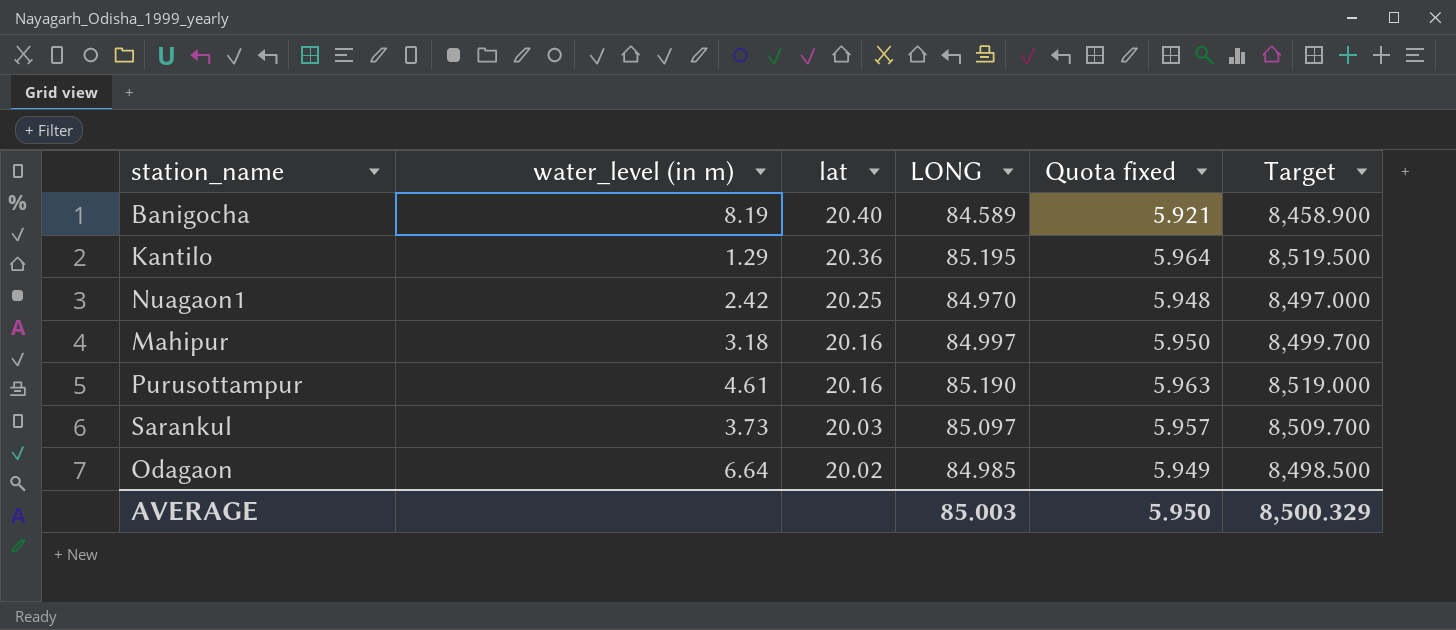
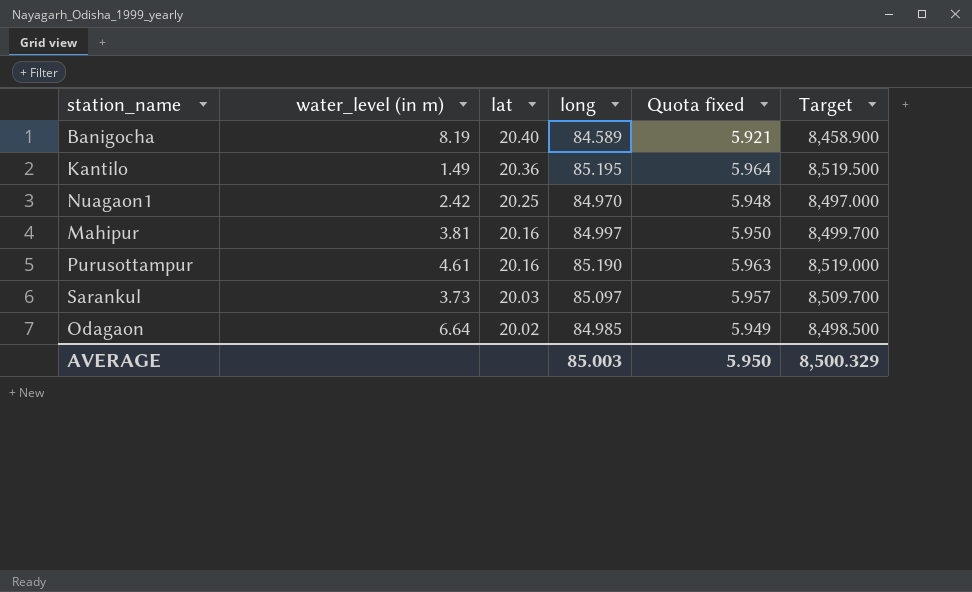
column name: LONG -> long
Kantilo | water_level (in m): 1.29 -> 1.49
Mahipur | water_level (in m): 3.18 -> 3.81

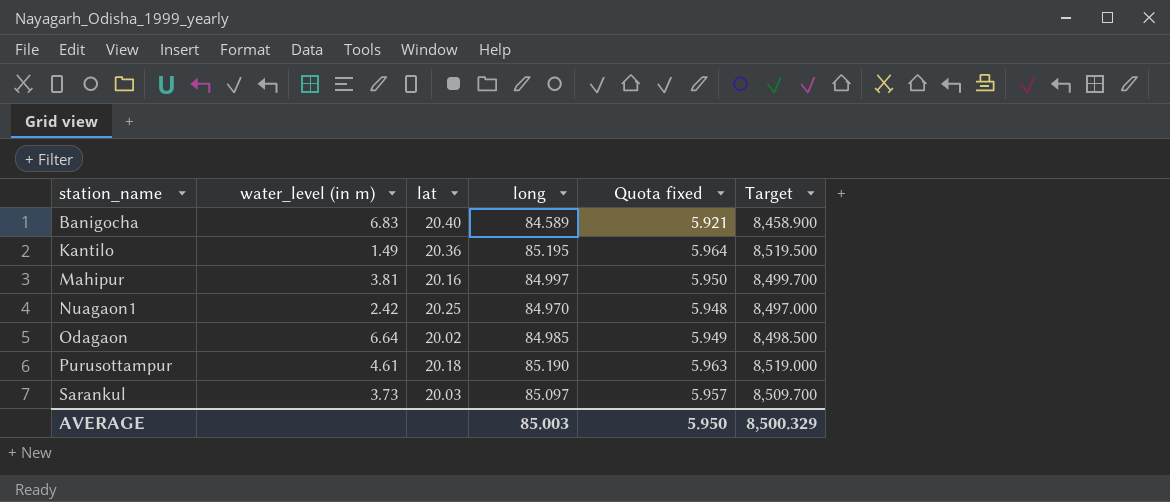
row order: lat descending -> station_name ascending
Banigocha | water_level (in m): 8.19 -> 6.83
Purusottampur | lat: 20.16 -> 20.18

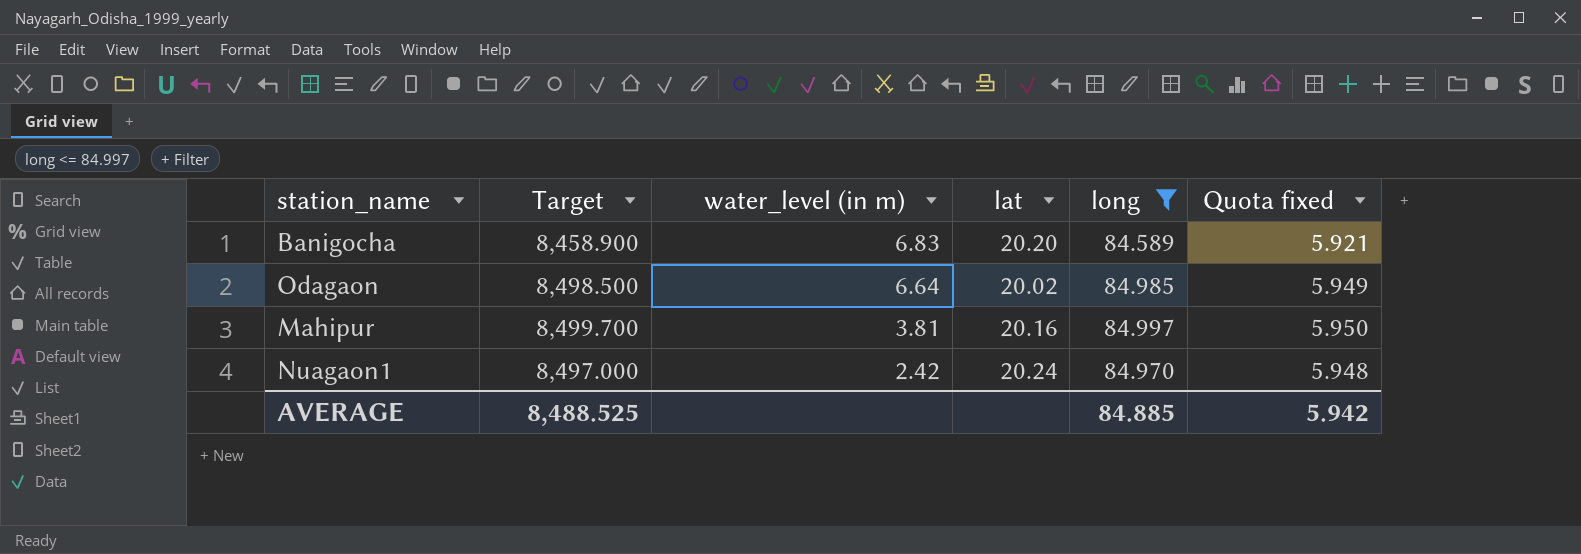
filter: none -> long <= 84.997
row order: station_name ascending -> water_level (in m) descending
column Target | position: 6 -> 2
Banigocha | lat: 20.40 -> 20.20
Nuagaon1 | lat: 20.25 -> 20.24
AVERAGE | Target: 8,500.329 -> 8,488.525
AVERAGE | long: 85.003 -> 84.885
AVERAGE | Quota fixed: 5.950 -> 5.942

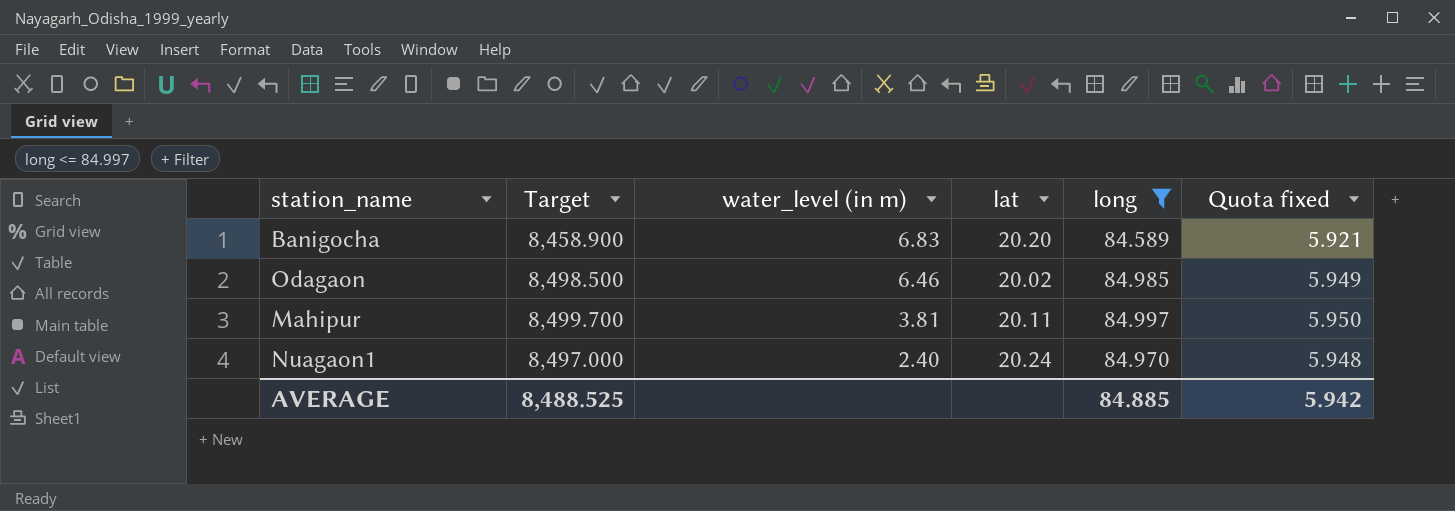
Odagaon | water_level (in m): 6.64 -> 6.46
Mahipur | lat: 20.16 -> 20.11
Nuagaon1 | water_level (in m): 2.42 -> 2.40

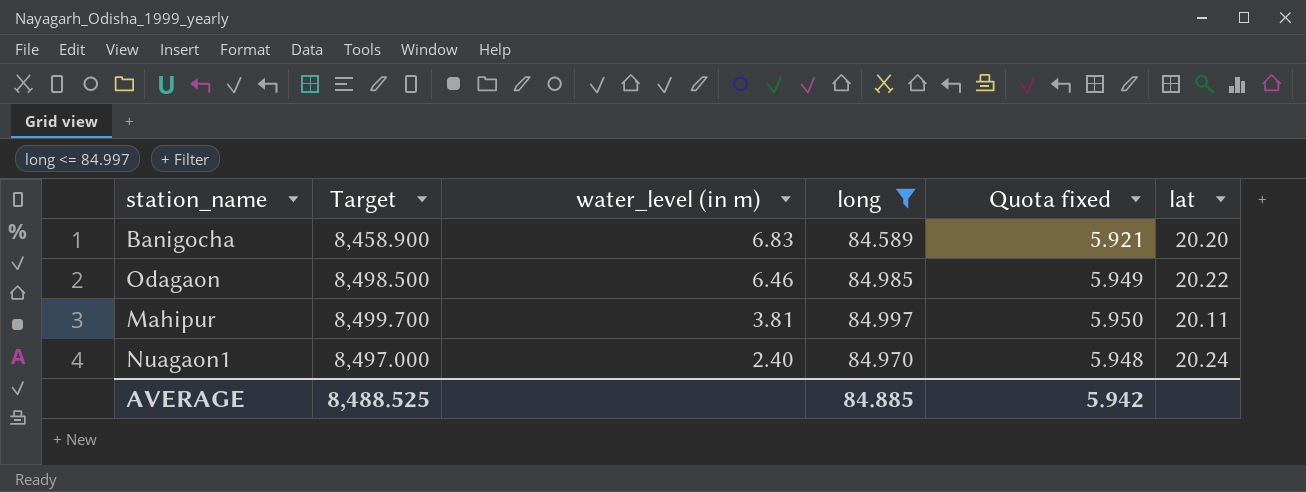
column lat | position: 4 -> 6
Odagaon | lat: 20.02 -> 20.22

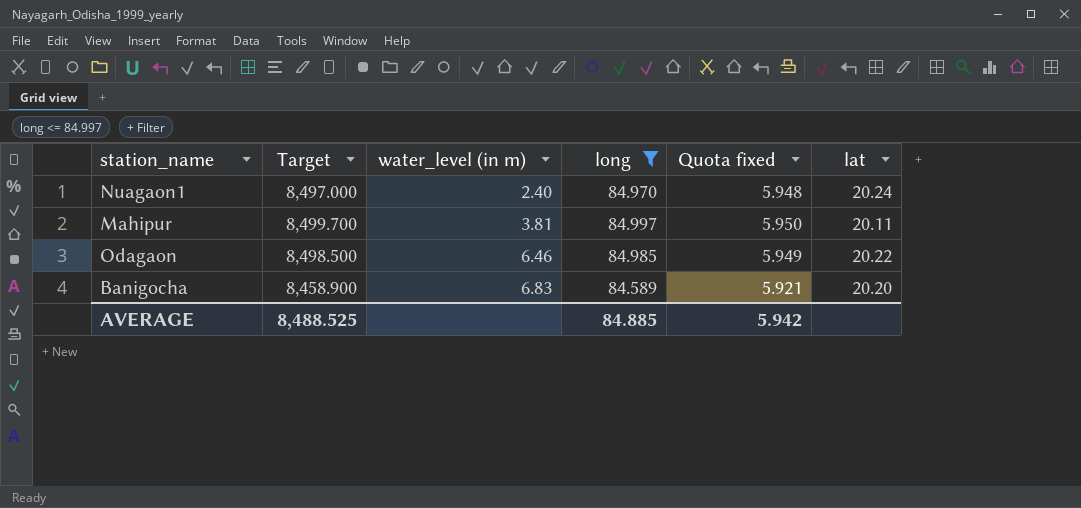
row order: water_level (in m) descending -> water_level (in m) ascending

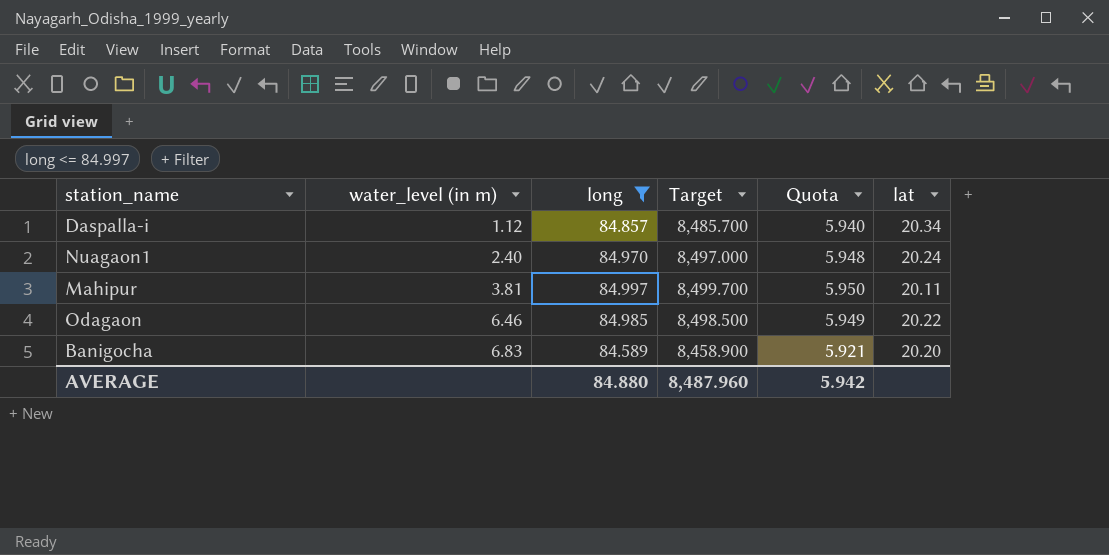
column Target | position: 2 -> 4
column name: Quota fixed -> Quota
row Daspalla-i: none -> 1.12 | 84.857 | 8,485.700 | 5.940 | 20.34
AVERAGE | long: 84.885 -> 84.880
AVERAGE | Target: 8,488.525 -> 8,487.960

